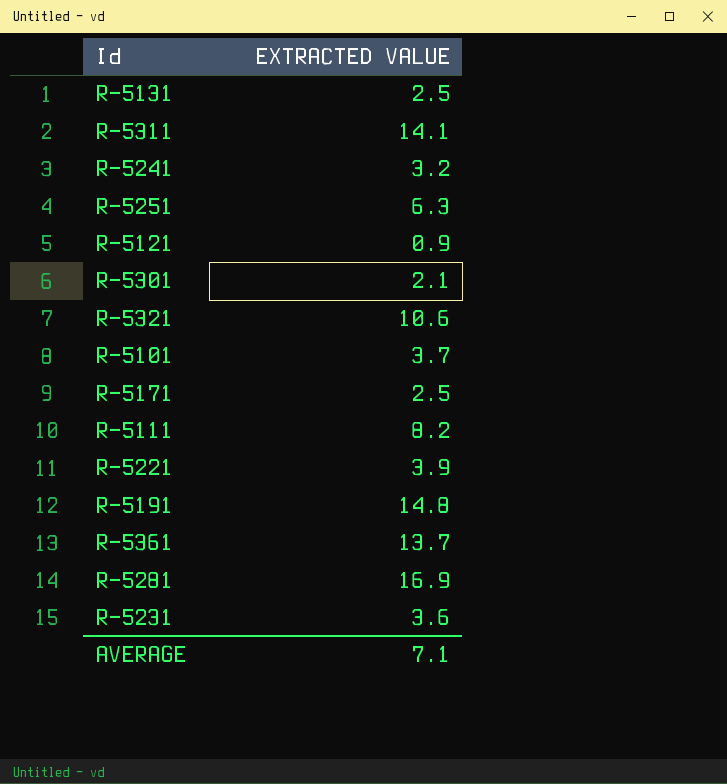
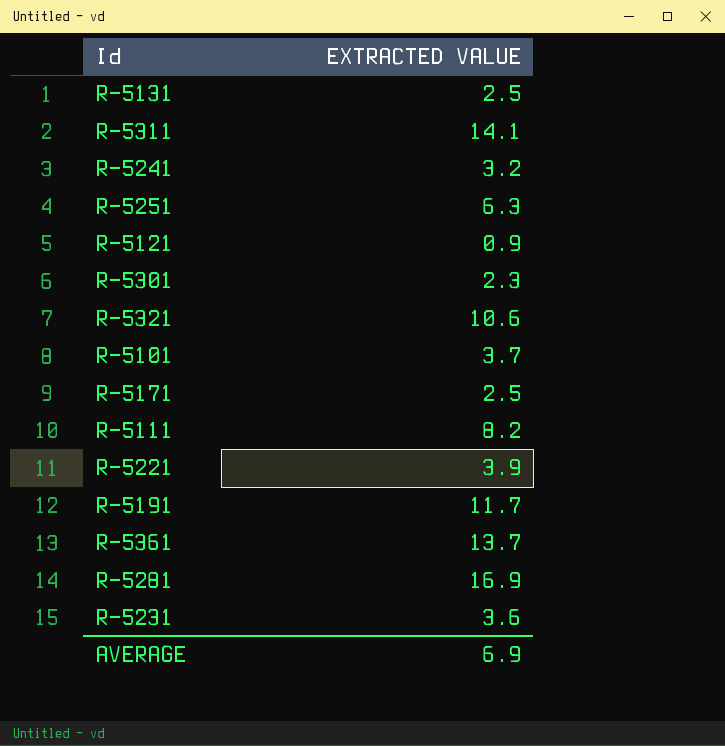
R-5301 | EXTRACTED VALUE: 2.1 -> 2.3
R-5191 | EXTRACTED VALUE: 14.8 -> 11.7
AVERAGE | EXTRACTED VALUE: 7.1 -> 6.9

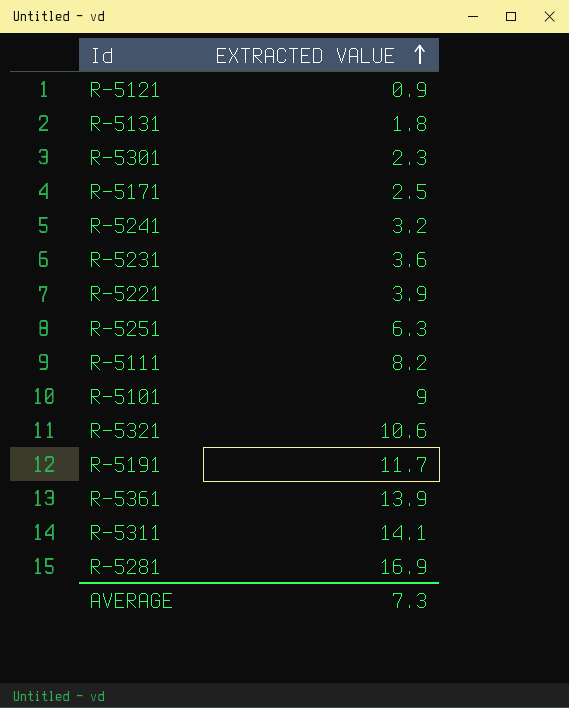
row order: none -> EXTRACTED VALUE ascending
R-5131 | EXTRACTED VALUE: 2.5 -> 1.8
R-5101 | EXTRACTED VALUE: 3.7 -> 9
R-5361 | EXTRACTED VALUE: 13.7 -> 13.9
AVERAGE | EXTRACTED VALUE: 6.9 -> 7.3

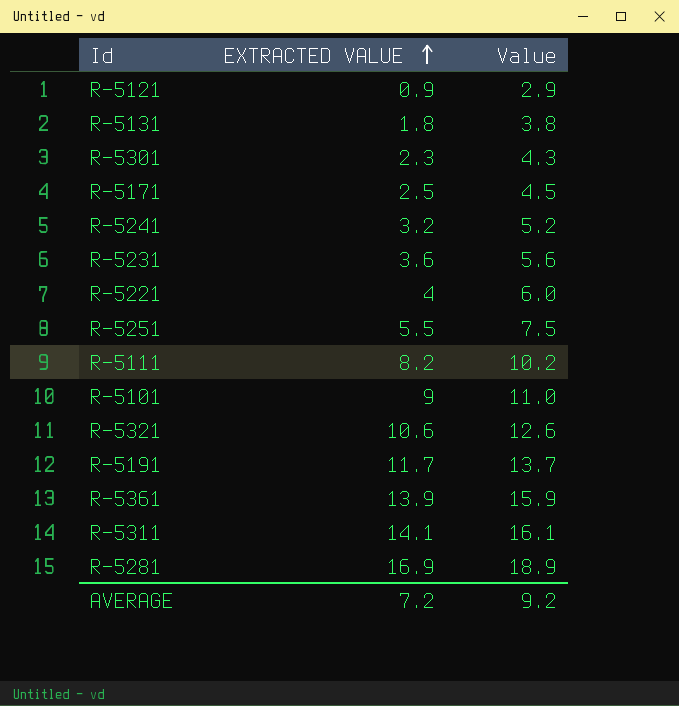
column Value | formula: none -> [EXTRACTED VALUE] + 2
R-5221 | EXTRACTED VALUE: 3.9 -> 4
R-5251 | EXTRACTED VALUE: 6.3 -> 5.5
AVERAGE | EXTRACTED VALUE: 7.3 -> 7.2

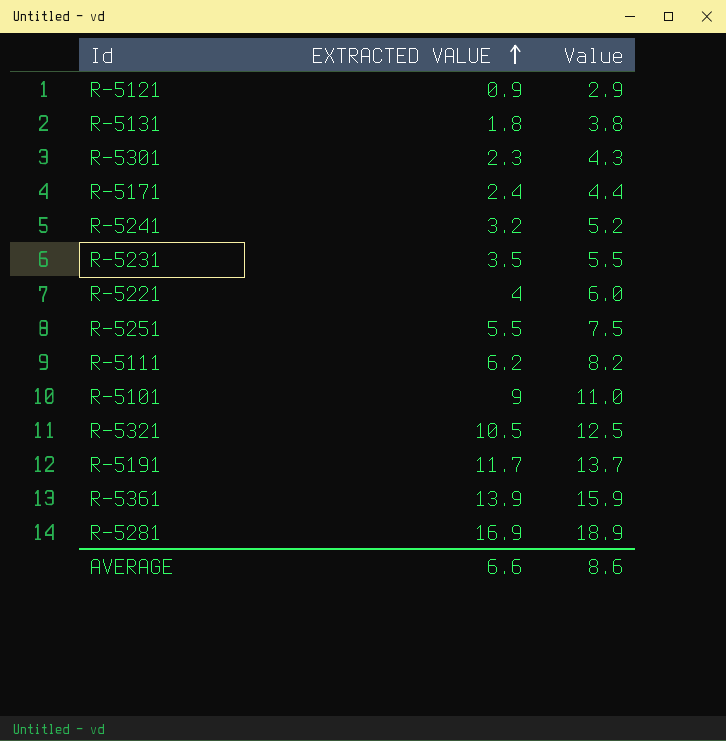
row R-5311: 14.1 | 16.1 -> none
R-5171 | EXTRACTED VALUE: 2.5 -> 2.4
R-5171 | Value: 4.5 -> 4.4
R-5231 | EXTRACTED VALUE: 3.6 -> 3.5
R-5231 | Value: 5.6 -> 5.5
R-5111 | EXTRACTED VALUE: 8.2 -> 6.2
R-5111 | Value: 10.2 -> 8.2
R-5321 | EXTRACTED VALUE: 10.6 -> 10.5
R-5321 | Value: 12.6 -> 12.5
AVERAGE | EXTRACTED VALUE: 7.2 -> 6.6
AVERAGE | Value: 9.2 -> 8.6

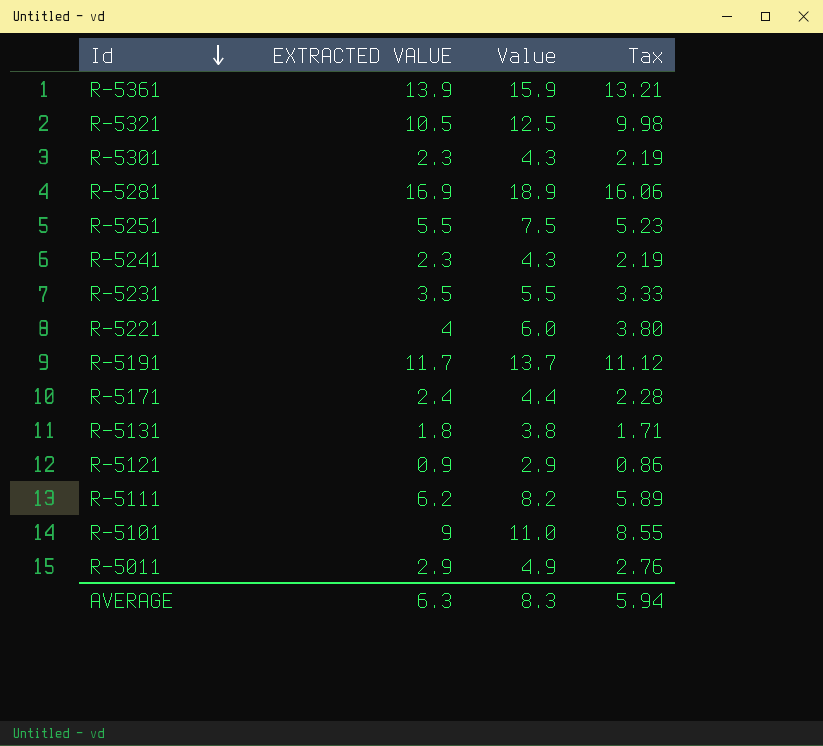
row order: EXTRACTED VALUE ascending -> Id descending
column Tax | formula: none -> [EXTRACTED VALUE] * 0.95
R-5241 | EXTRACTED VALUE: 3.2 -> 2.3
R-5241 | Value: 5.2 -> 4.3
row R-5011: none -> 2.9 | 4.9 | 2.76
AVERAGE | EXTRACTED VALUE: 6.6 -> 6.3
AVERAGE | Value: 8.6 -> 8.3

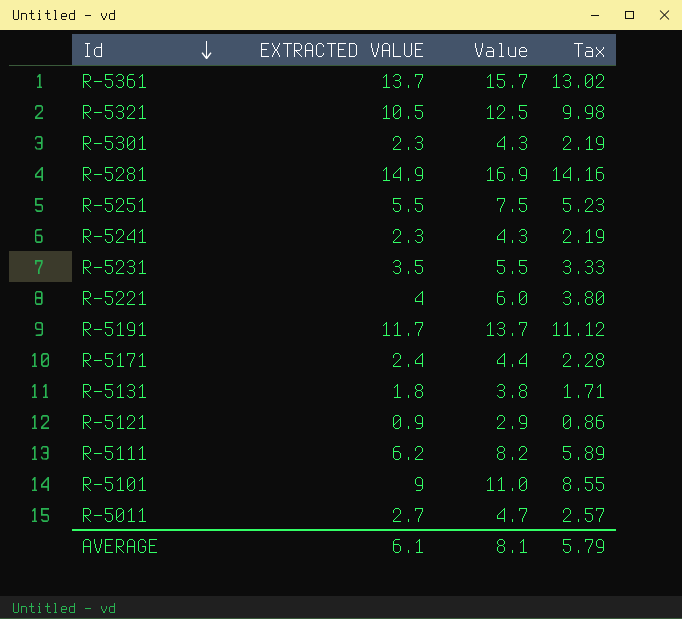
R-5361 | EXTRACTED VALUE: 13.9 -> 13.7
R-5361 | Value: 15.9 -> 15.7
R-5361 | Tax: 13.21 -> 13.02
R-5281 | EXTRACTED VALUE: 16.9 -> 14.9
R-5281 | Value: 18.9 -> 16.9
R-5281 | Tax: 16.06 -> 14.16
R-5011 | EXTRACTED VALUE: 2.9 -> 2.7
R-5011 | Value: 4.9 -> 4.7
R-5011 | Tax: 2.76 -> 2.57
AVERAGE | EXTRACTED VALUE: 6.3 -> 6.1
AVERAGE | Value: 8.3 -> 8.1
AVERAGE | Tax: 5.94 -> 5.79

